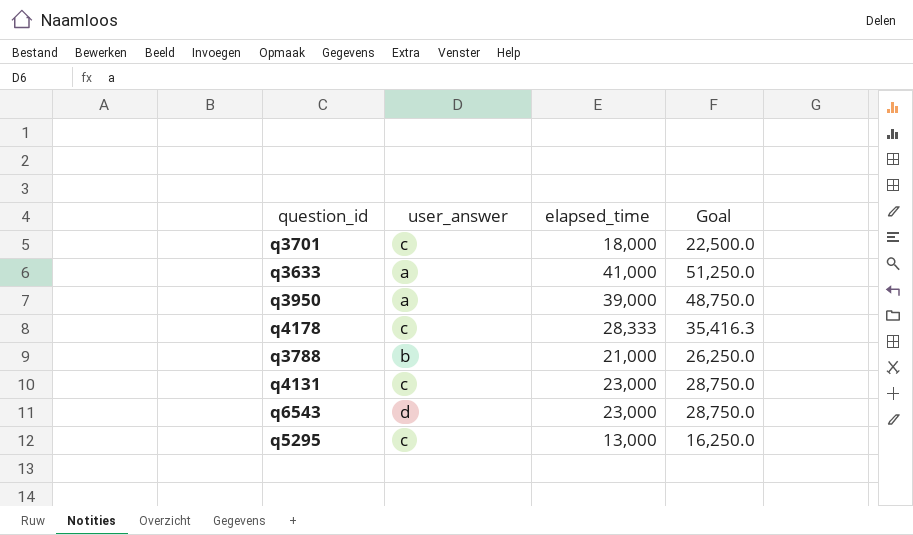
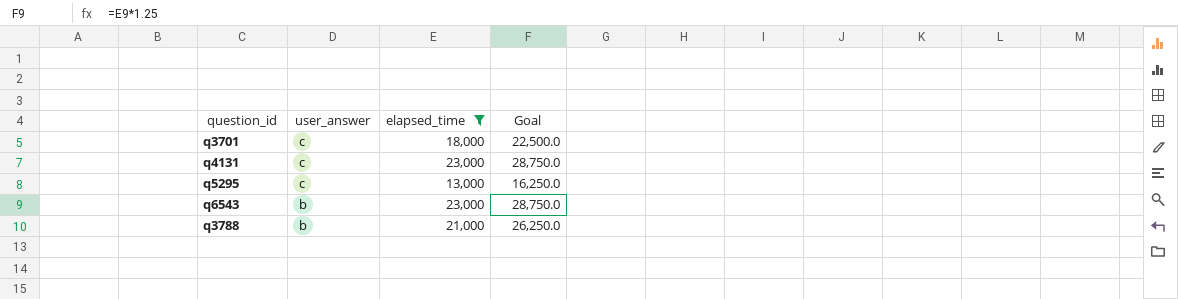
filter: none -> elapsed_time <= 23,000
row order: none -> user_answer descending
q6543 | user_answer: d -> b

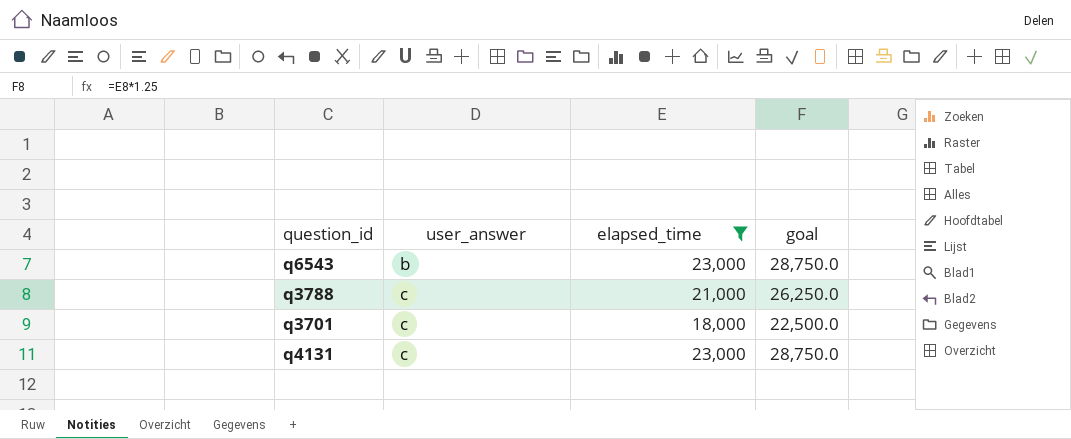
row order: user_answer descending -> user_answer ascending
column name: Goal -> goal
row q5295: c | 13,000 | 16,250.0 -> none
q3788 | user_answer: b -> c

